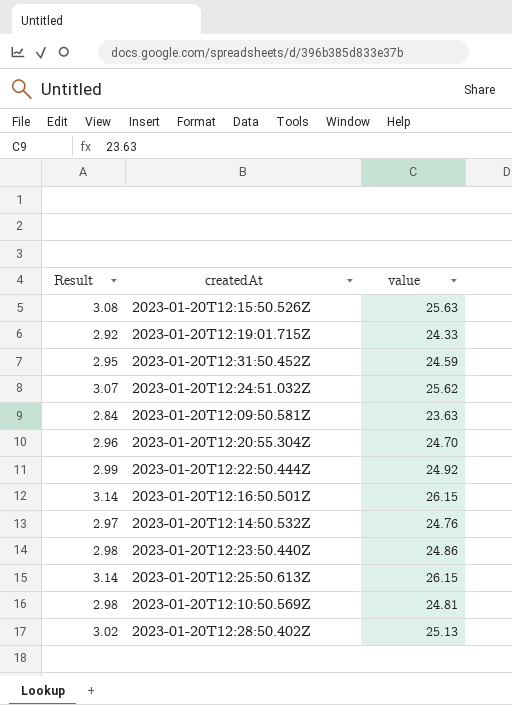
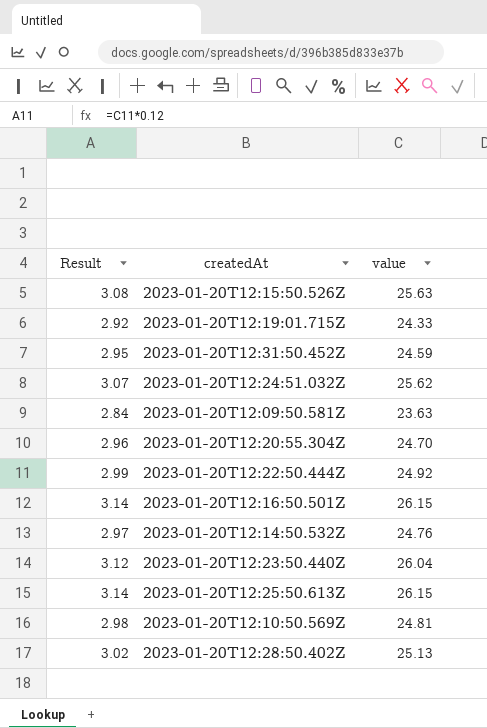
2023-01-20T12:23:50.440Z | Result: 2.98 -> 3.12
2023-01-20T12:23:50.440Z | value: 24.86 -> 26.04

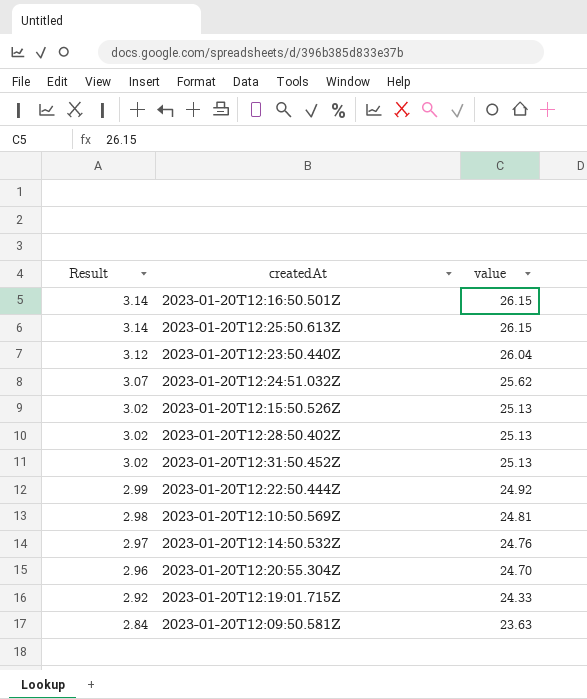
row order: none -> Result descending
2023-01-20T12:15:50.526Z | Result: 3.08 -> 3.02
2023-01-20T12:15:50.526Z | value: 25.63 -> 25.13
2023-01-20T12:31:50.452Z | Result: 2.95 -> 3.02
2023-01-20T12:31:50.452Z | value: 24.59 -> 25.13

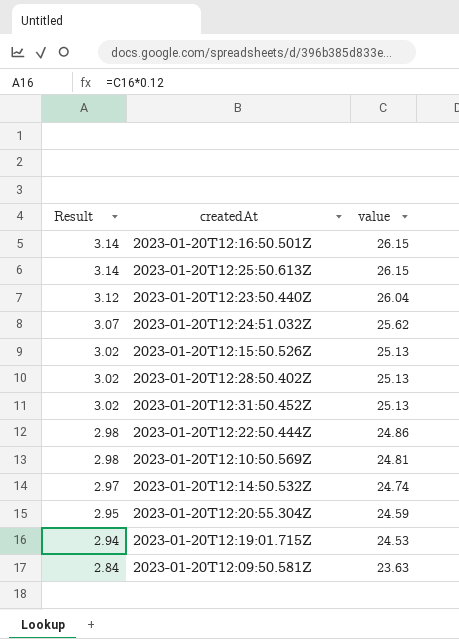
2023-01-20T12:22:50.444Z | Result: 2.99 -> 2.98
2023-01-20T12:22:50.444Z | value: 24.92 -> 24.86
2023-01-20T12:14:50.532Z | value: 24.76 -> 24.74
2023-01-20T12:20:55.304Z | Result: 2.96 -> 2.95
2023-01-20T12:20:55.304Z | value: 24.70 -> 24.59
2023-01-20T12:19:01.715Z | Result: 2.92 -> 2.94
2023-01-20T12:19:01.715Z | value: 24.33 -> 24.53

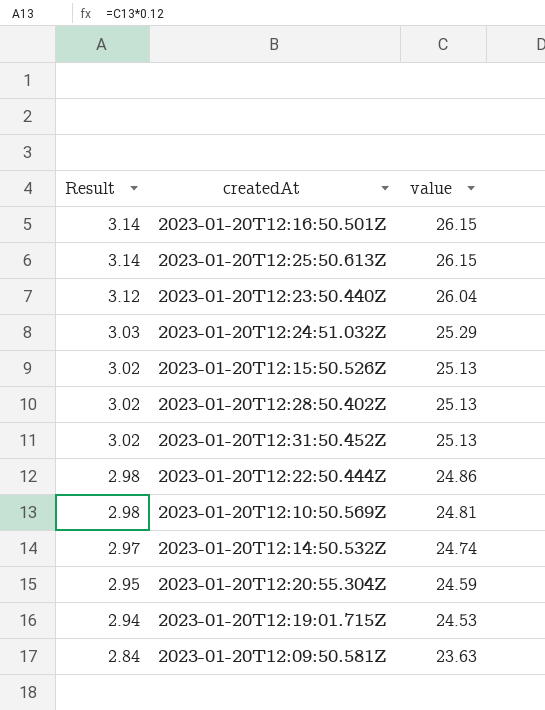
2023-01-20T12:24:51.032Z | Result: 3.07 -> 3.03
2023-01-20T12:24:51.032Z | value: 25.62 -> 25.29

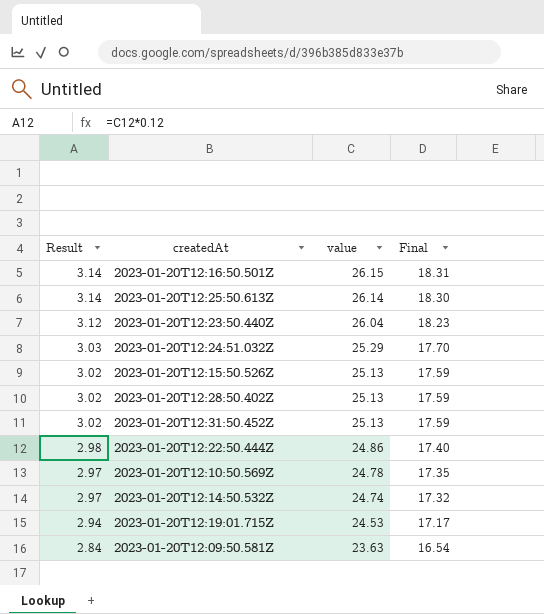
column Final | formula: none -> [value] * 0.7
row 2023-01-20T12:20:55.304Z: 2.95 | 24.59 -> none
2023-01-20T12:25:50.613Z | value: 26.15 -> 26.14
2023-01-20T12:10:50.569Z | Result: 2.98 -> 2.97
2023-01-20T12:10:50.569Z | value: 24.81 -> 24.78

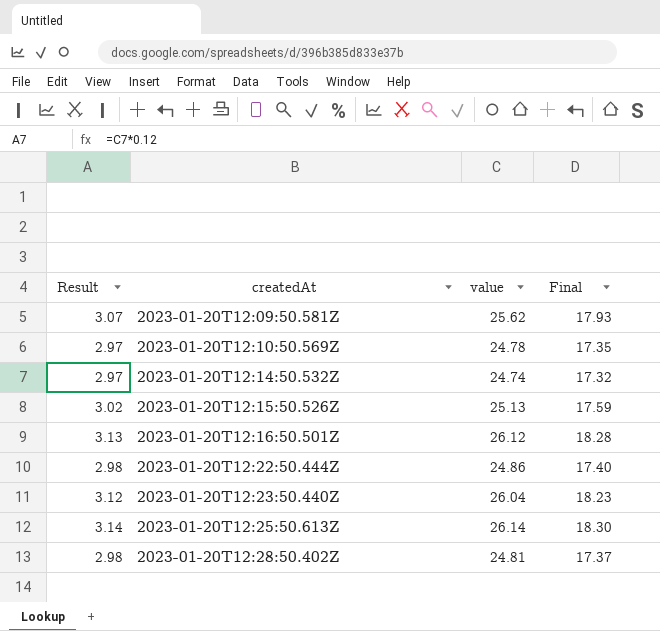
row order: Result descending -> createdAt ascending
row 2023-01-20T12:24:51.032Z: 3.03 | 25.29 | 17.70 -> none
row 2023-01-20T12:31:50.452Z: 3.02 | 25.13 | 17.59 -> none
row 2023-01-20T12:19:01.715Z: 2.94 | 24.53 | 17.17 -> none
2023-01-20T12:09:50.581Z | Result: 2.84 -> 3.07
2023-01-20T12:09:50.581Z | value: 23.63 -> 25.62
2023-01-20T12:09:50.581Z | Final: 16.54 -> 17.93
2023-01-20T12:16:50.501Z | Result: 3.14 -> 3.13
2023-01-20T12:16:50.501Z | value: 26.15 -> 26.12
2023-01-20T12:16:50.501Z | Final: 18.31 -> 18.28
2023-01-20T12:28:50.402Z | Result: 3.02 -> 2.98
2023-01-20T12:28:50.402Z | value: 25.13 -> 24.81
2023-01-20T12:28:50.402Z | Final: 17.59 -> 17.37

